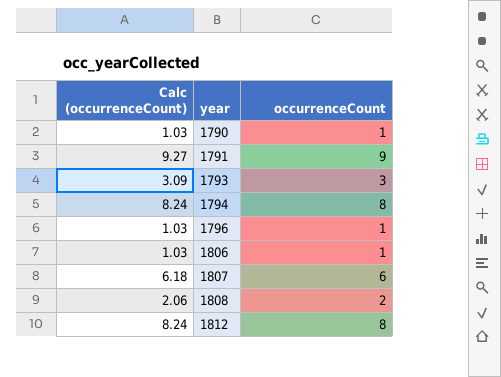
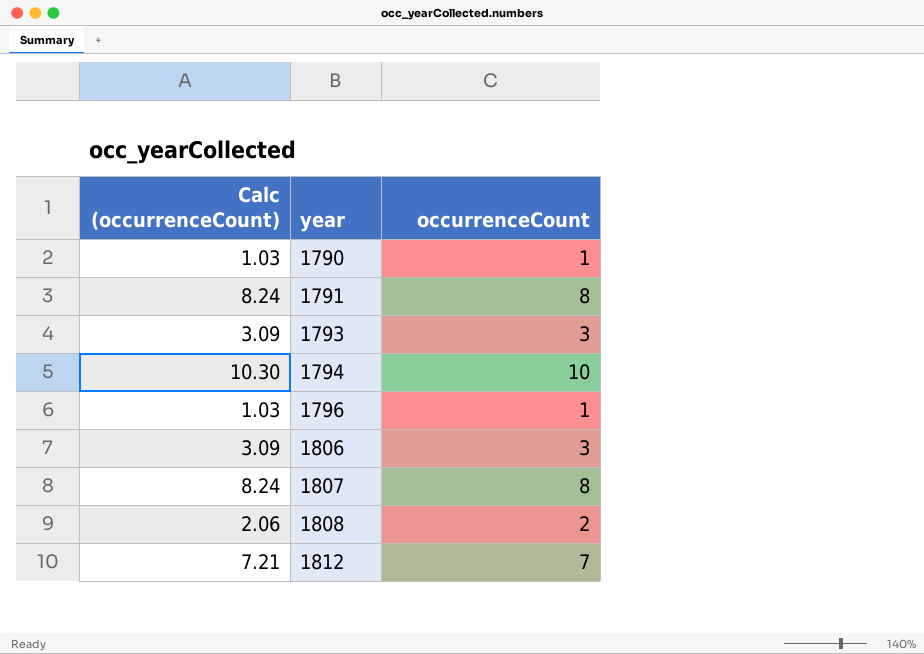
1791 | Calc (occurrenceCount): 9.27 -> 8.24
1791 | occurrenceCount: 9 -> 8
1794 | Calc (occurrenceCount): 8.24 -> 10.30
1794 | occurrenceCount: 8 -> 10
1806 | Calc (occurrenceCount): 1.03 -> 3.09
1806 | occurrenceCount: 1 -> 3
1807 | Calc (occurrenceCount): 6.18 -> 8.24
1807 | occurrenceCount: 6 -> 8
1812 | Calc (occurrenceCount): 8.24 -> 7.21
1812 | occurrenceCount: 8 -> 7

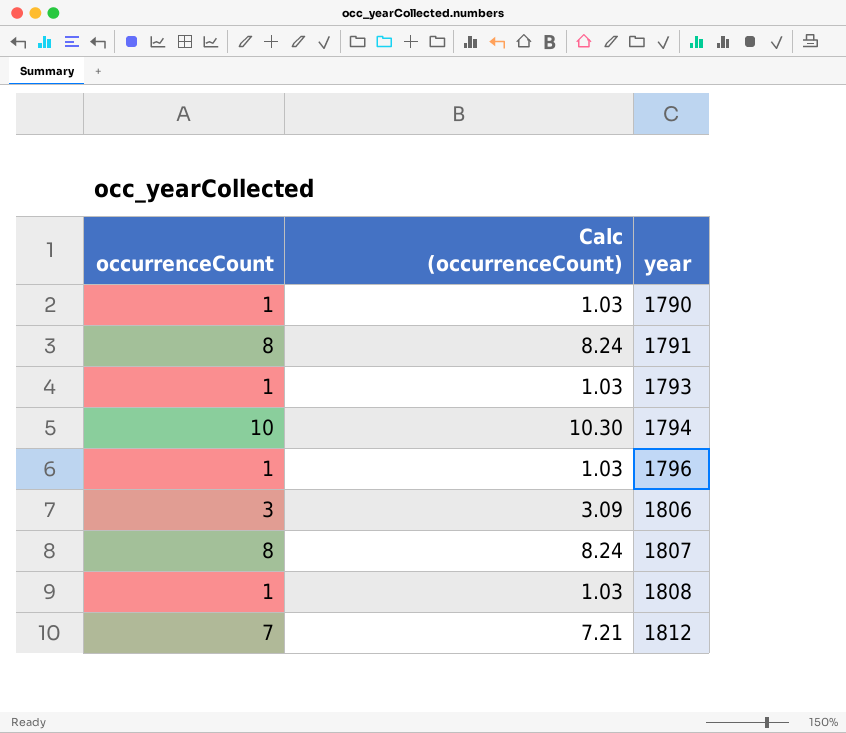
column occurrenceCount | position: 3 -> 1
1793 | occurrenceCount: 3 -> 1
1793 | Calc (occurrenceCount): 3.09 -> 1.03
1808 | occurrenceCount: 2 -> 1
1808 | Calc (occurrenceCount): 2.06 -> 1.03

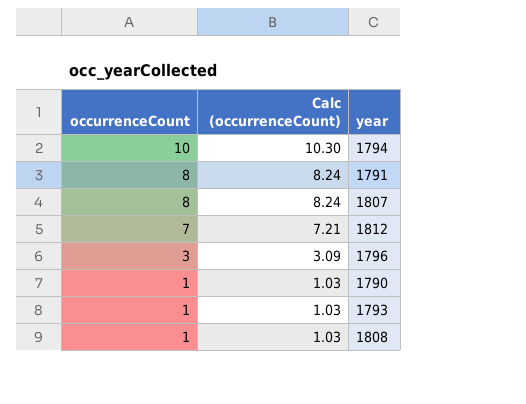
row order: year ascending -> occurrenceCount descending
row 1806: 3 | 3.09 -> none
1796 | occurrenceCount: 1 -> 3
1796 | Calc (occurrenceCount): 1.03 -> 3.09

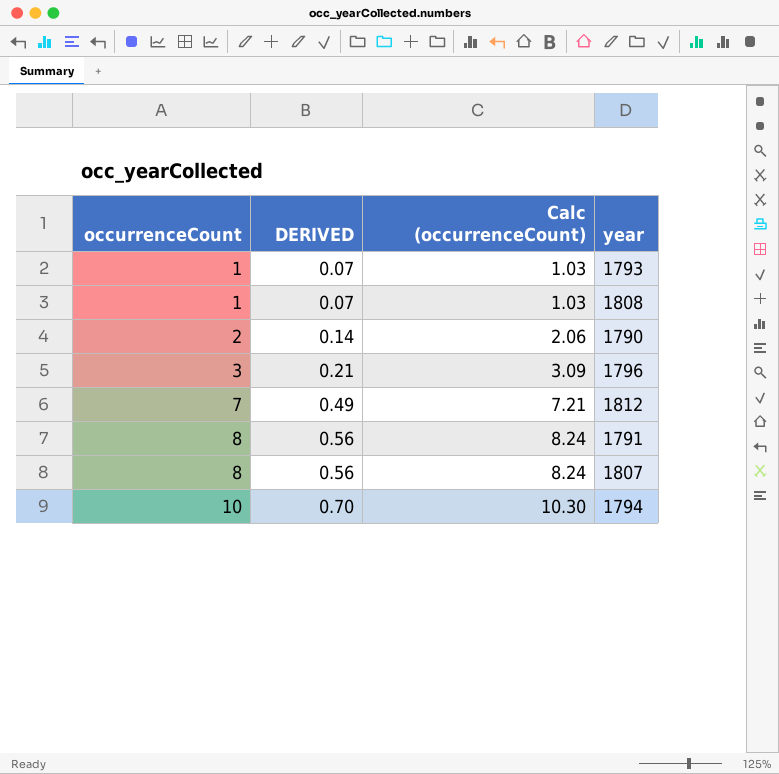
row order: occurrenceCount descending -> occurrenceCount ascending
column DERIVED | formula: none -> [occurrenceCount] * 0.07
1790 | occurrenceCount: 1 -> 2
1790 | Calc (occurrenceCount): 1.03 -> 2.06

